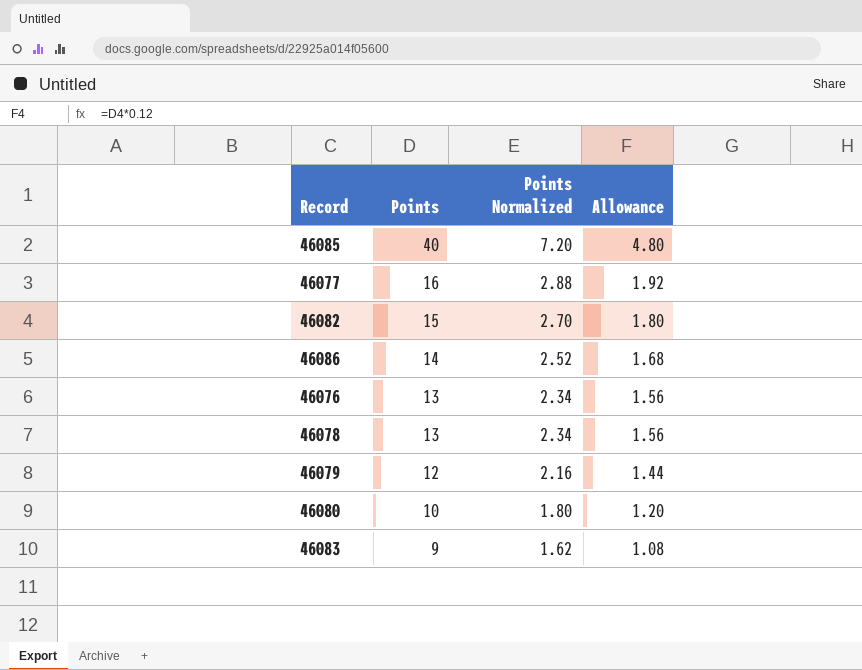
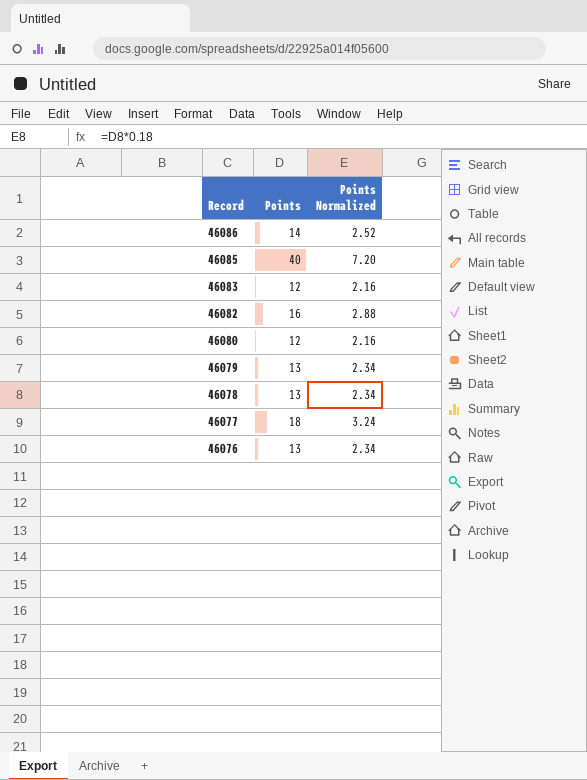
row order: Points descending -> Record descending
column Allowance | formula: [Points] * 0.12 -> none
46083 | Points: 9 -> 12
46083 | Points Normalized: 1.62 -> 2.16
46082 | Points: 15 -> 16
46082 | Points Normalized: 2.70 -> 2.88
46080 | Points: 10 -> 12
46080 | Points Normalized: 1.80 -> 2.16
46079 | Points: 12 -> 13
46079 | Points Normalized: 2.16 -> 2.34
46077 | Points: 16 -> 18
46077 | Points Normalized: 2.88 -> 3.24

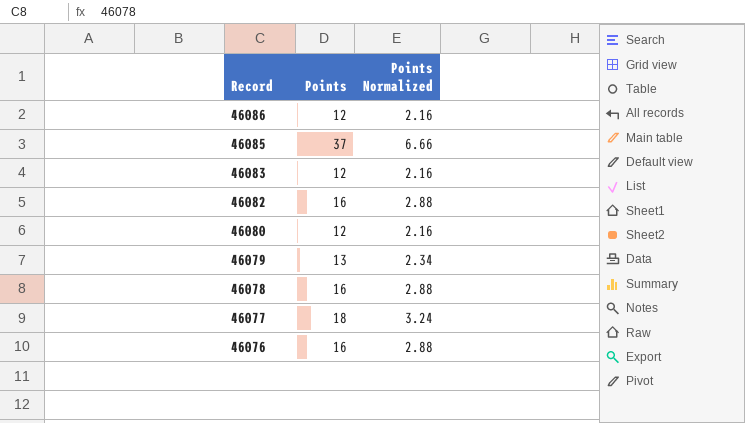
46086 | Points: 14 -> 12
46086 | Points Normalized: 2.52 -> 2.16
46085 | Points: 40 -> 37
46085 | Points Normalized: 7.20 -> 6.66
46078 | Points: 13 -> 16
46078 | Points Normalized: 2.34 -> 2.88
46076 | Points: 13 -> 16
46076 | Points Normalized: 2.34 -> 2.88

